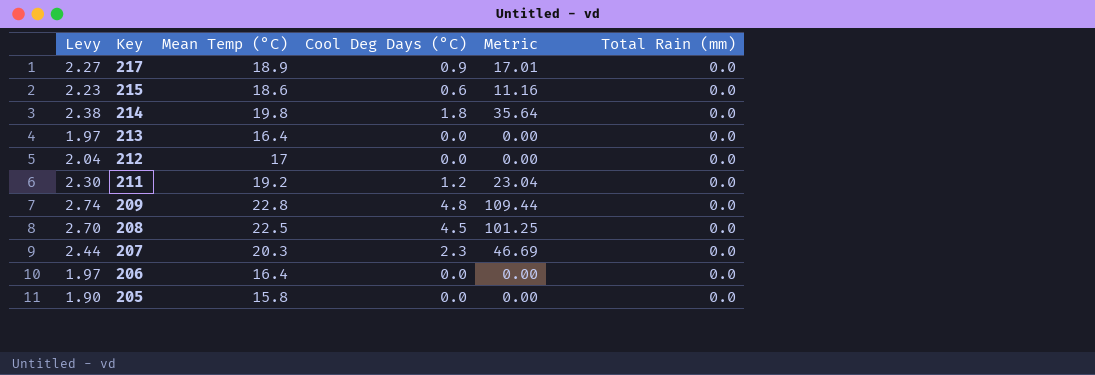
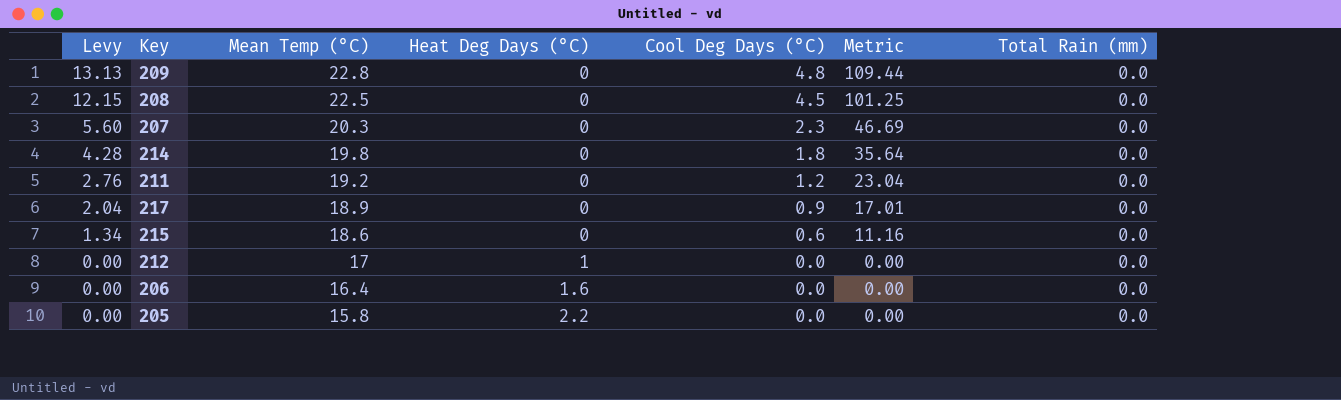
row order: Key descending -> Levy descending
column Levy | formula: [Mean Temp (°C)] * 0.12 -> [Metric] * 0.12
column Heat Deg Days (°C) | position: none -> 4
row 213: 1.97 | 16.4 | 0.0 | 0.00 | 0.0 -> none

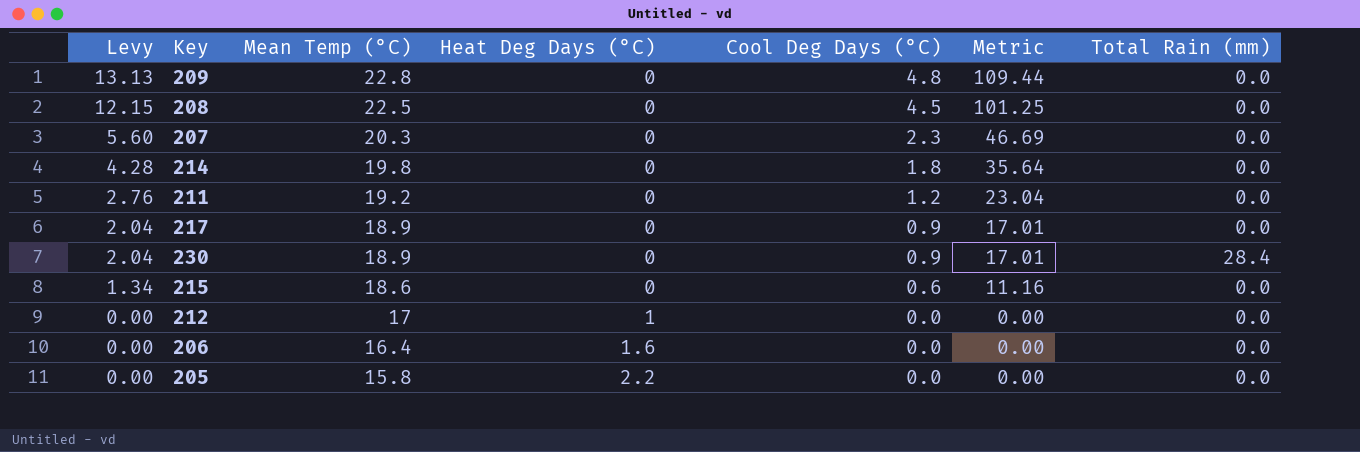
row 230: none -> 2.04 | 18.9 | 0 | 0.9 | 17.01 | 28.4

